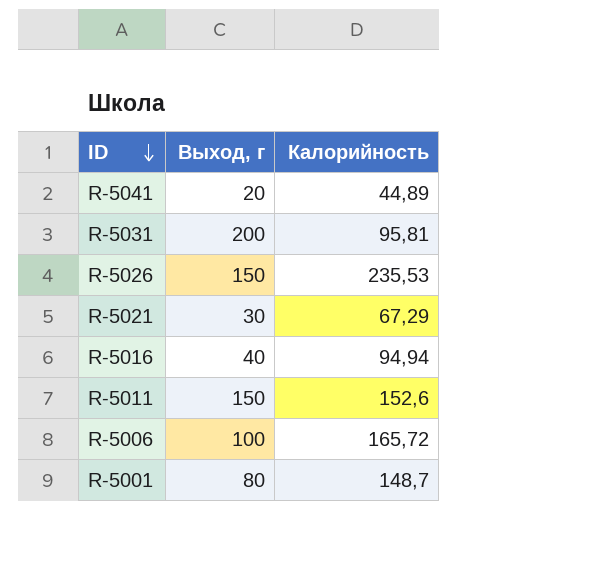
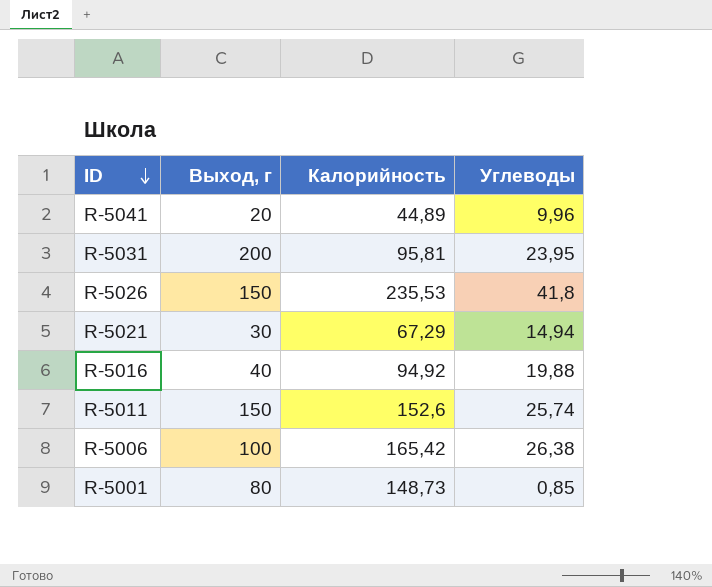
column Углеводы | position: none -> 4
R-5016 | Калорийность: 94,94 -> 94,92
R-5006 | Калорийность: 165,72 -> 165,42
R-5001 | Калорийность: 148,7 -> 148,73

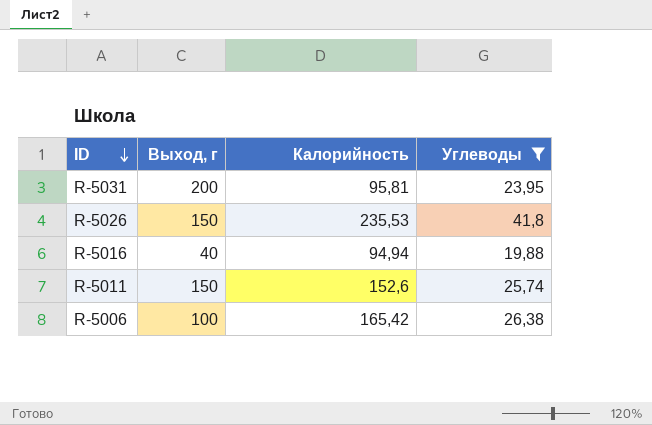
filter: none -> Углеводы >= 19,88
R-5016 | Калорийность: 94,92 -> 94,94

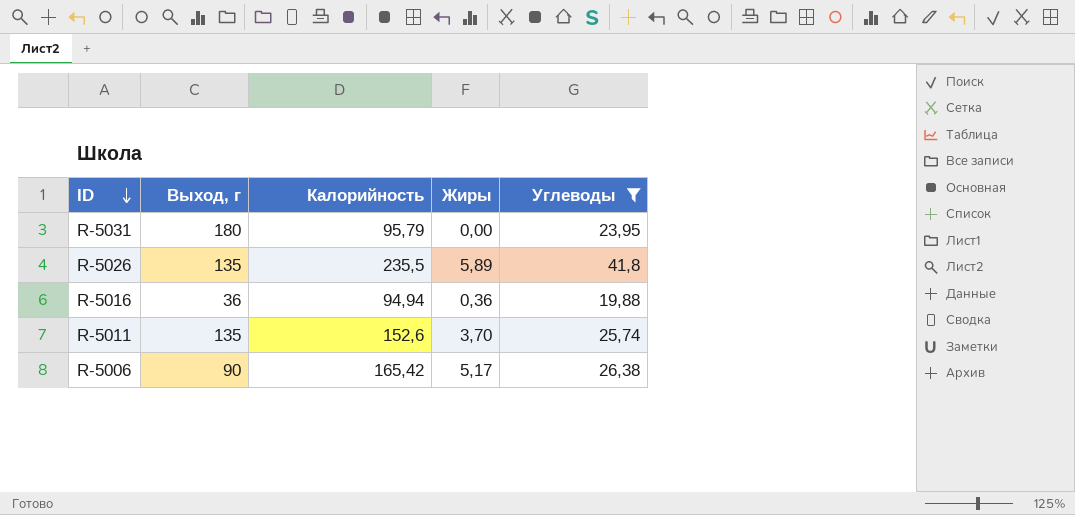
column Жиры | position: none -> 4
R-5031 | Выход, г: 200 -> 180
R-5031 | Калорийность: 95,81 -> 95,79
R-5026 | Выход, г: 150 -> 135
R-5026 | Калорийность: 235,53 -> 235,5
R-5016 | Выход, г: 40 -> 36
R-5011 | Выход, г: 150 -> 135
R-5006 | Выход, г: 100 -> 90

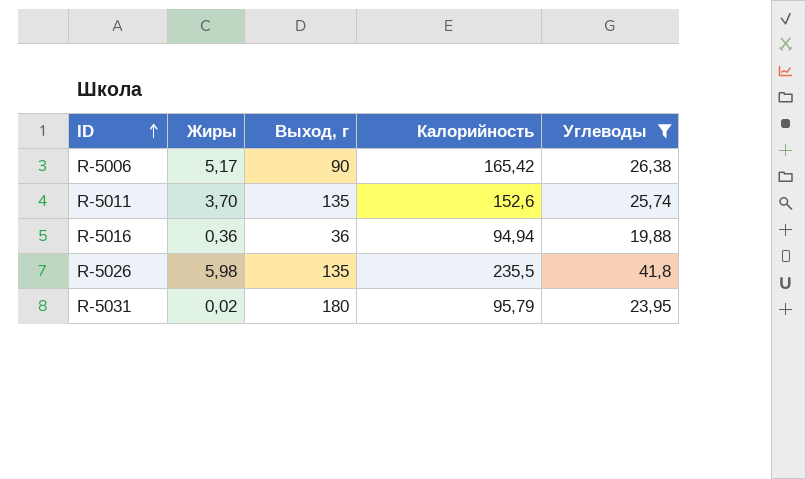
row order: ID descending -> ID ascending
column Жиры | position: 4 -> 2
R-5026 | Жиры: 5,89 -> 5,98
R-5031 | Жиры: 0,00 -> 0,02

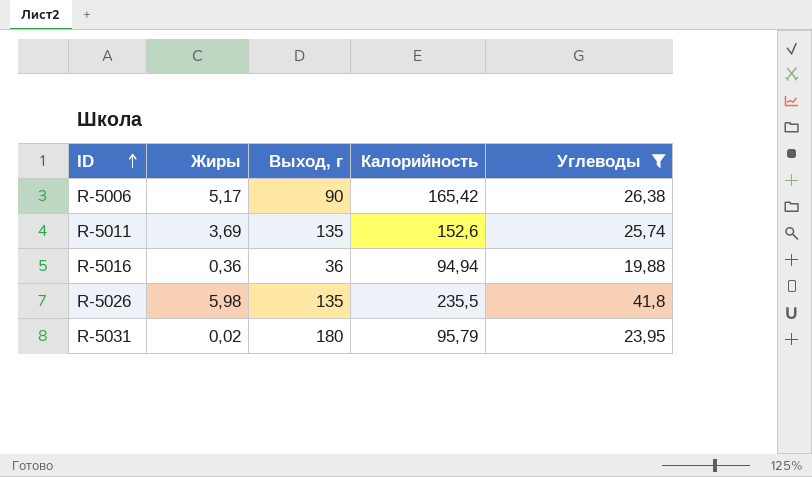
R-5011 | Жиры: 3,70 -> 3,69

